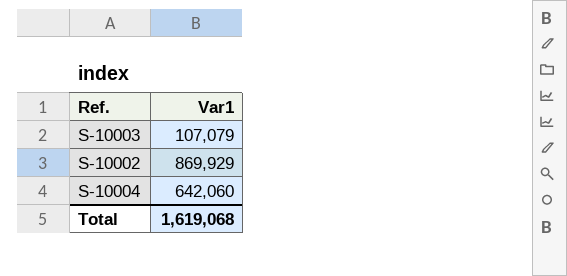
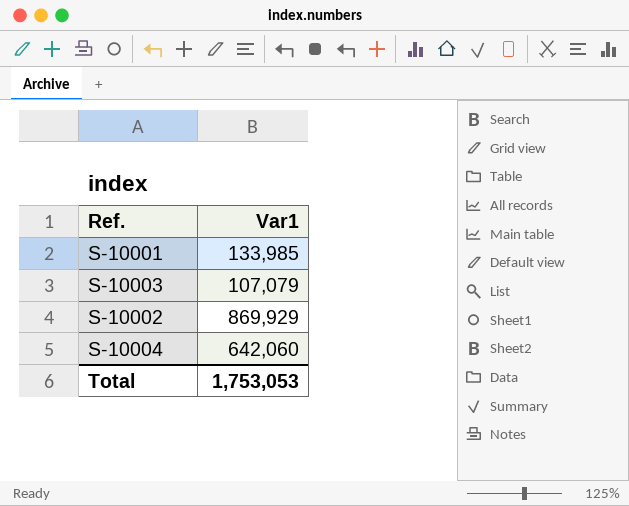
row S-10001: none -> 133,985
Total | Var1: 1,619,068 -> 1,753,053

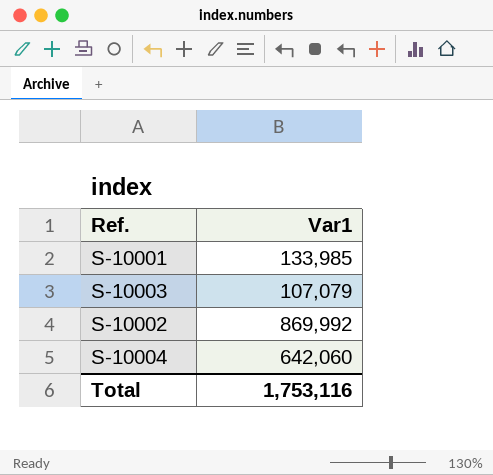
S-10002 | Var1: 869,929 -> 869,992
Total | Var1: 1,753,053 -> 1,753,116

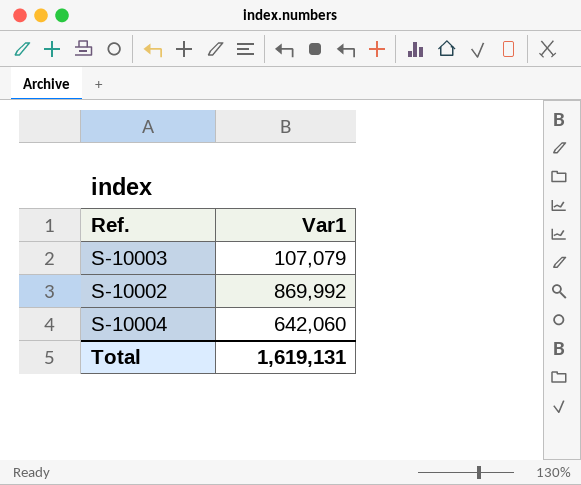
row S-10001: 133,985 -> none
Total | Var1: 1,753,116 -> 1,619,131

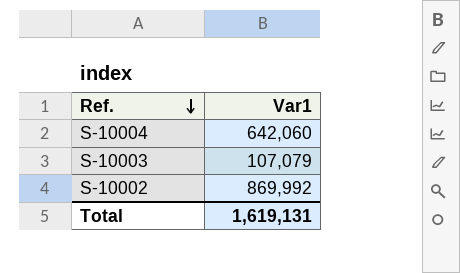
row order: none -> Ref. descending

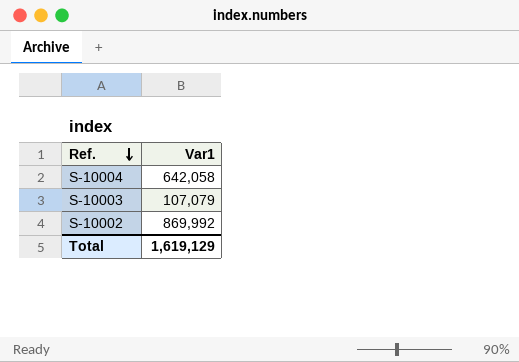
S-10004 | Var1: 642,060 -> 642,058
Total | Var1: 1,619,131 -> 1,619,129

